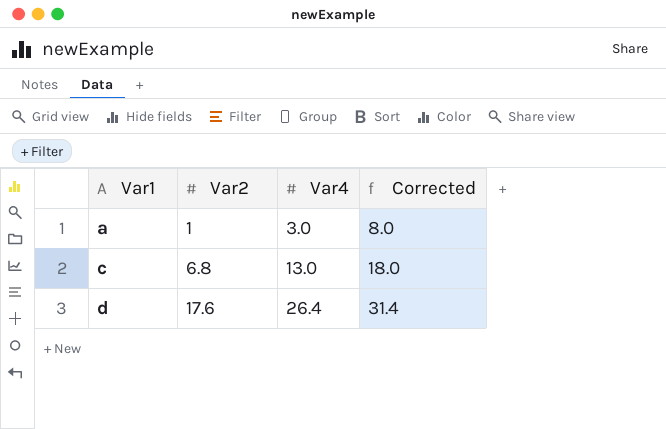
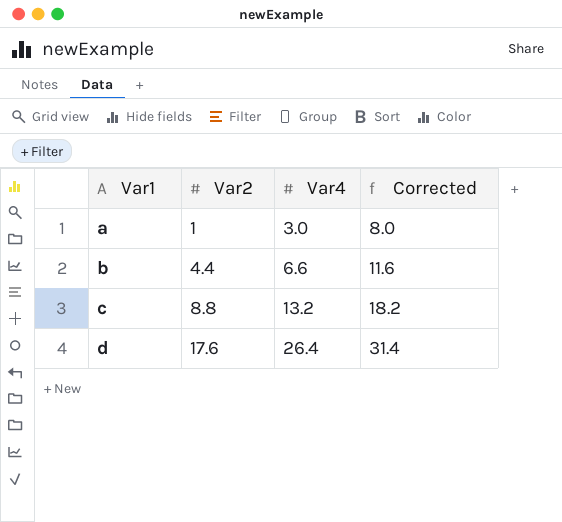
row b: none -> 4.4 | 6.6 | 11.6
c | Var2: 6.8 -> 8.8
c | Var4: 13.0 -> 13.2
c | Corrected: 18.0 -> 18.2

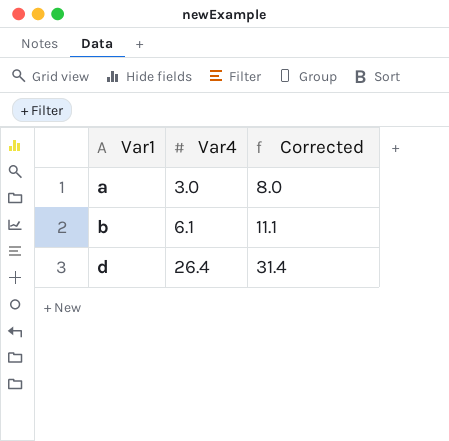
column Var2 | position: 2 -> none
row c: 8.8 | 13.2 | 18.2 -> none
b | Var4: 6.6 -> 6.1
b | Corrected: 11.6 -> 11.1

